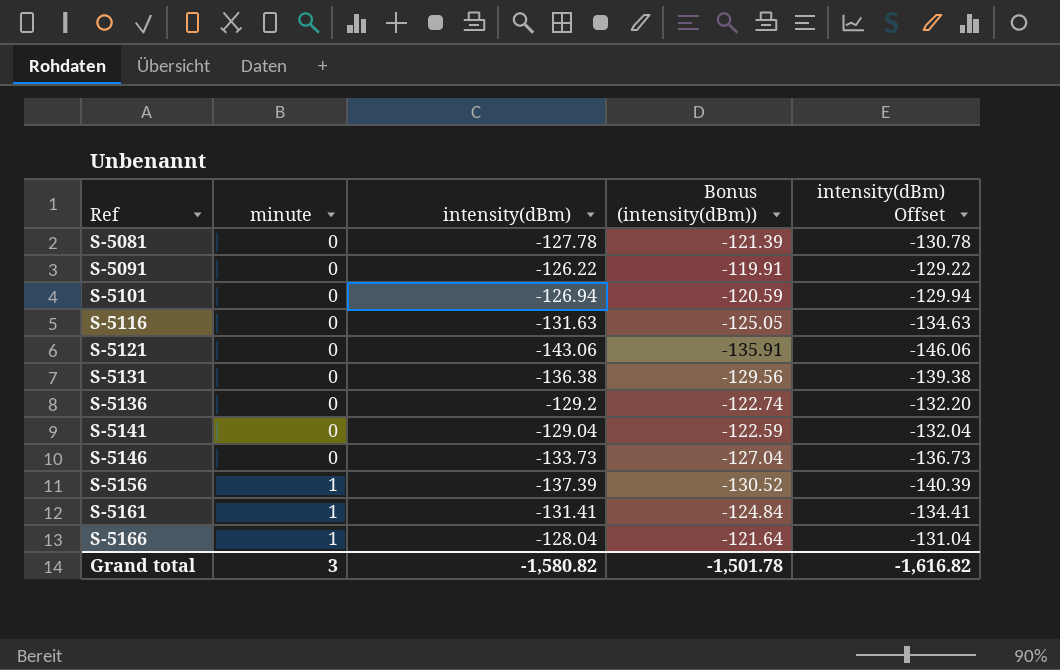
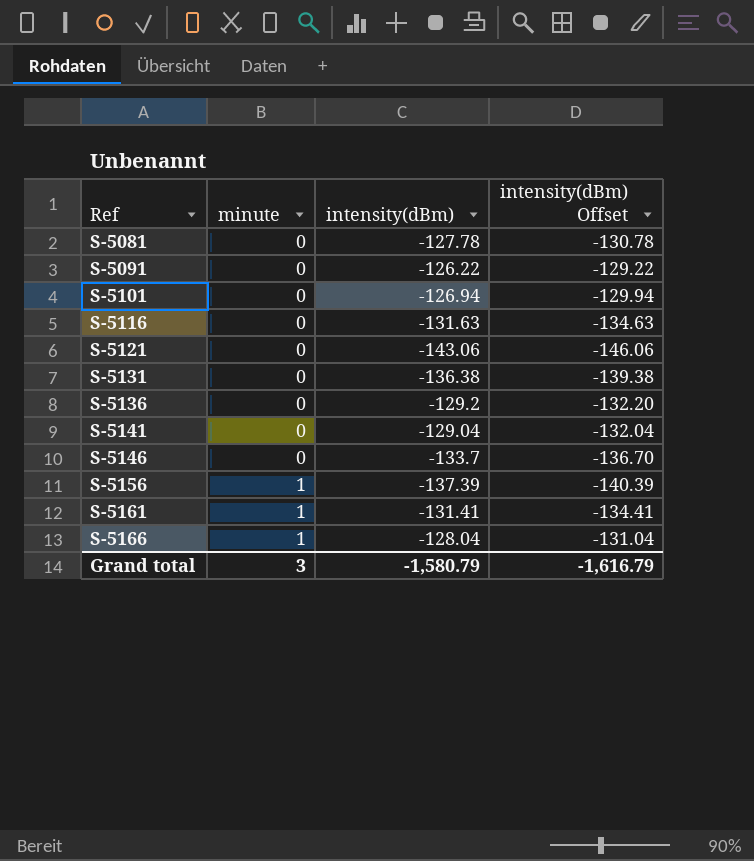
column Bonus (intensity(dBm)) | formula: [intensity(dBm)] * 0.95 -> none
S-5146 | intensity(dBm): -133.73 -> -133.7
S-5146 | intensity(dBm) Offset: -136.73 -> -136.70
Grand total | intensity(dBm): -1,580.82 -> -1,580.79
Grand total | intensity(dBm) Offset: -1,616.82 -> -1,616.79

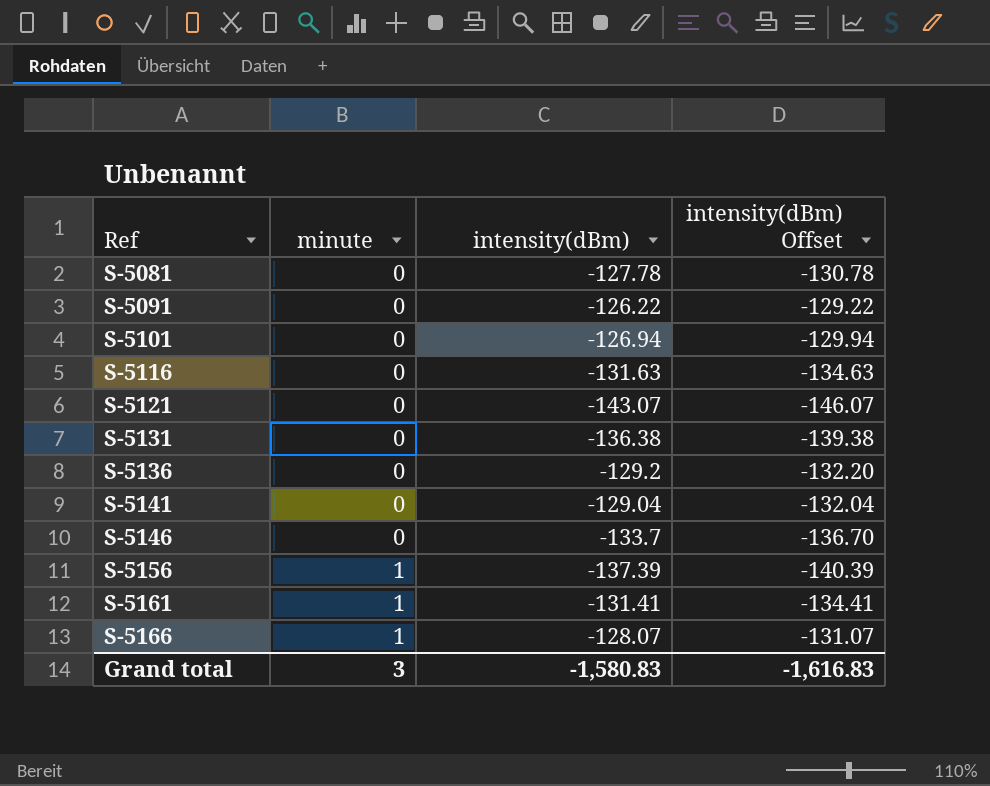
S-5121 | intensity(dBm): -143.06 -> -143.07
S-5121 | intensity(dBm) Offset: -146.06 -> -146.07
S-5166 | intensity(dBm): -128.04 -> -128.07
S-5166 | intensity(dBm) Offset: -131.04 -> -131.07
Grand total | intensity(dBm): -1,580.79 -> -1,580.83
Grand total | intensity(dBm) Offset: -1,616.79 -> -1,616.83

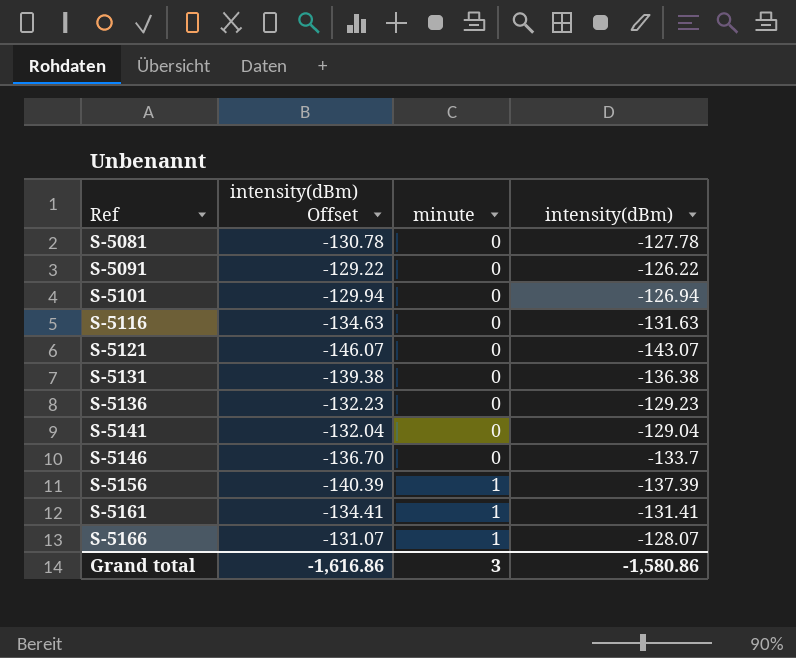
column intensity(dBm) Offset | position: 4 -> 2
S-5136 | intensity(dBm) Offset: -132.20 -> -132.23
S-5136 | intensity(dBm): -129.2 -> -129.23
Grand total | intensity(dBm) Offset: -1,616.83 -> -1,616.86
Grand total | intensity(dBm): -1,580.83 -> -1,580.86

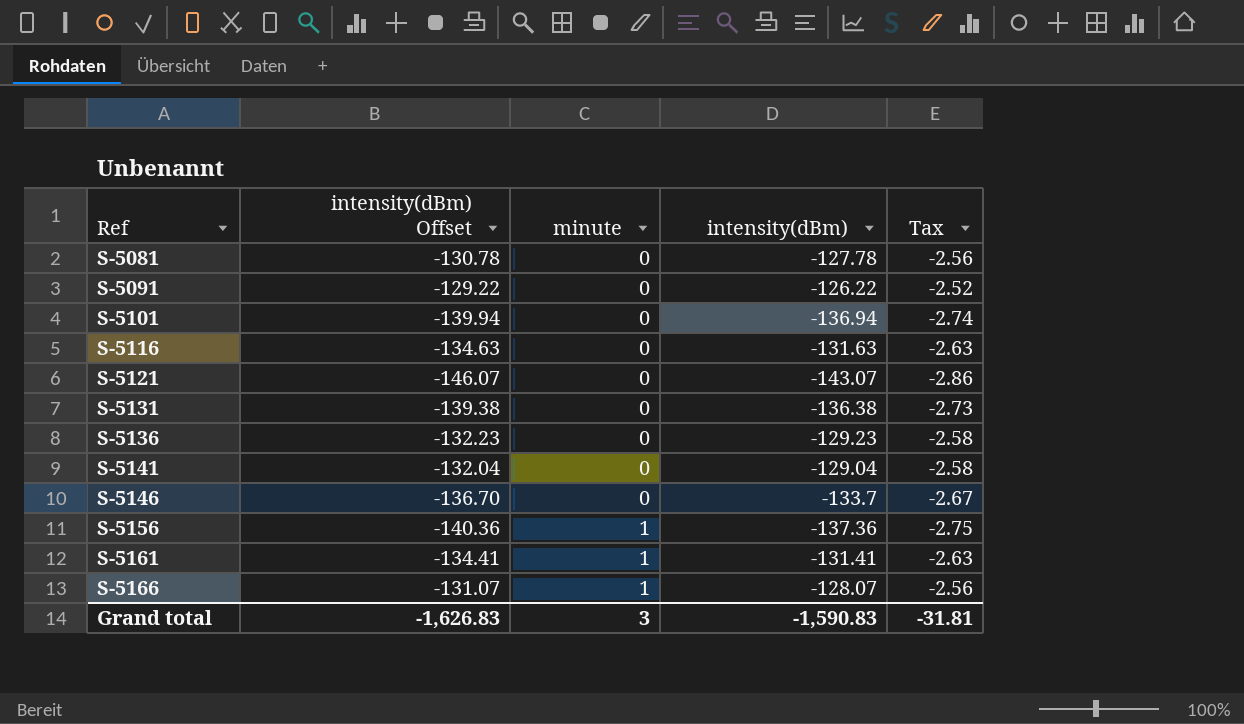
column Tax | formula: none -> [intensity(dBm)] * 0.02
S-5101 | intensity(dBm) Offset: -129.94 -> -139.94
S-5101 | intensity(dBm): -126.94 -> -136.94
S-5156 | intensity(dBm) Offset: -140.39 -> -140.36
S-5156 | intensity(dBm): -137.39 -> -137.36
Grand total | intensity(dBm) Offset: -1,616.86 -> -1,626.83
Grand total | intensity(dBm): -1,580.86 -> -1,590.83

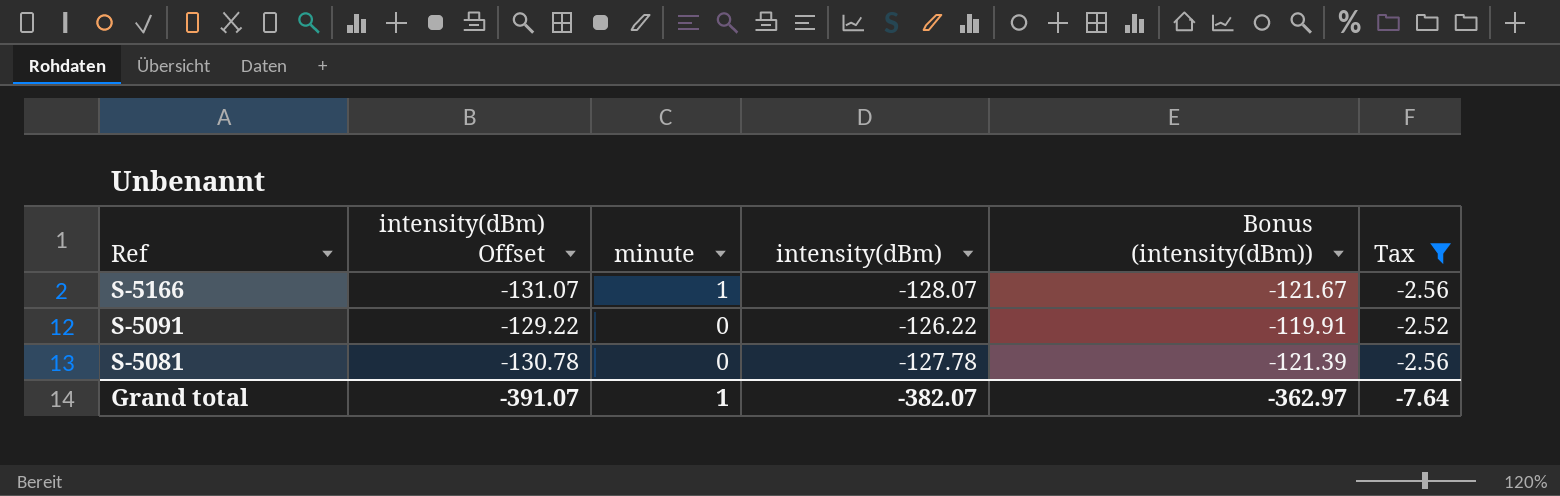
filter: none -> Tax >= -2.56
row order: Ref ascending -> Ref descending
column Bonus (intensity(dBm)) | formula: none -> [intensity(dBm)] * 0.95
Grand total | intensity(dBm) Offset: -1,626.83 -> -391.07
Grand total | minute: 3 -> 1
Grand total | intensity(dBm): -1,590.83 -> -382.07
Grand total | Tax: -31.81 -> -7.64

